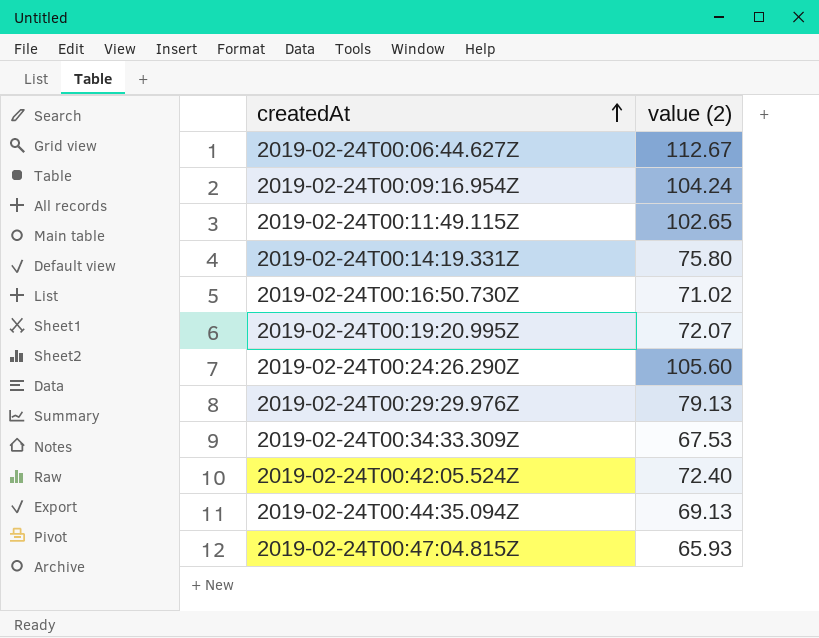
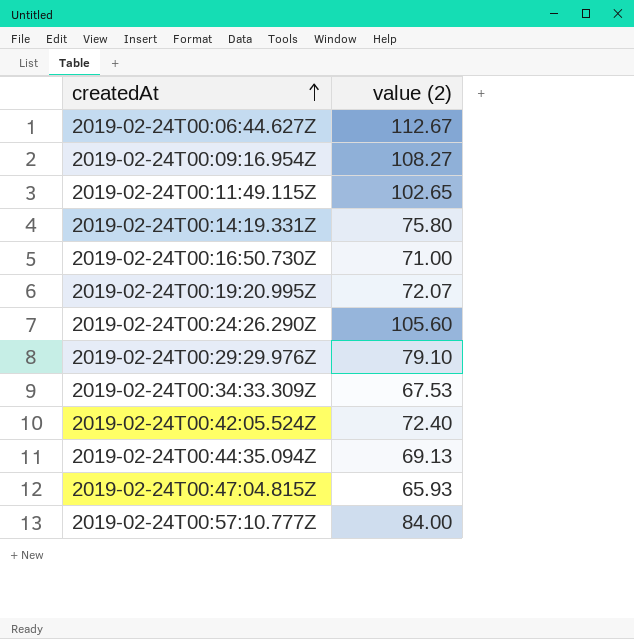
2019-02-24T00:09:16.954Z | value (2): 104.24 -> 108.27
2019-02-24T00:16:50.730Z | value (2): 71.02 -> 71.00
2019-02-24T00:29:29.976Z | value (2): 79.13 -> 79.10
row 2019-02-24T00:57:10.777Z: none -> 84.00

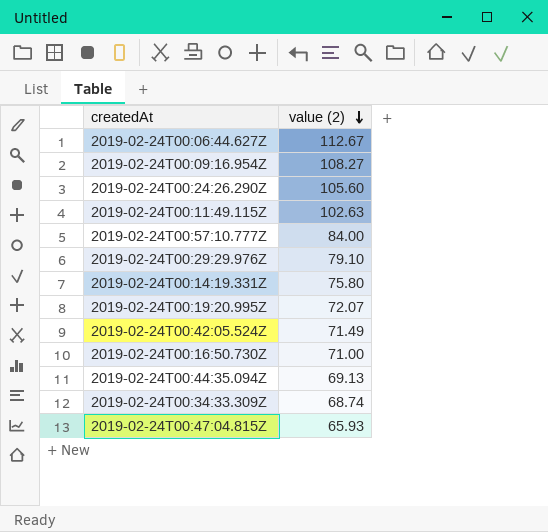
row order: createdAt ascending -> value (2) descending
2019-02-24T00:11:49.115Z | value (2): 102.65 -> 102.63
2019-02-24T00:42:05.524Z | value (2): 72.40 -> 71.49
2019-02-24T00:34:33.309Z | value (2): 67.53 -> 68.74

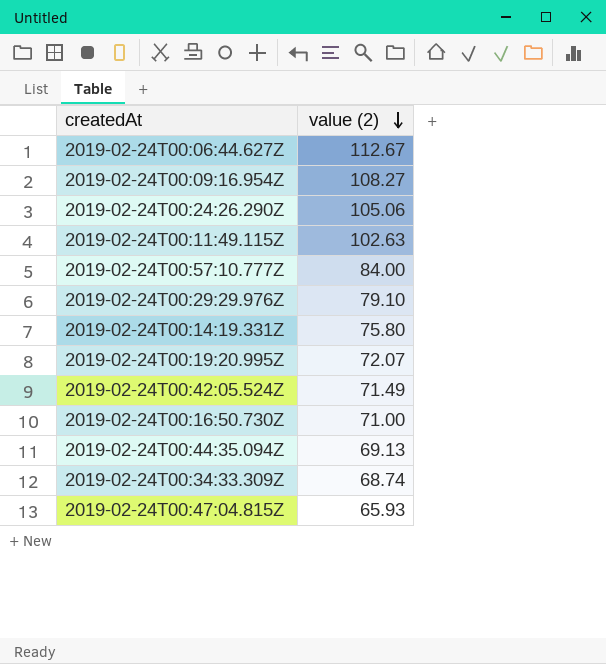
2019-02-24T00:24:26.290Z | value (2): 105.60 -> 105.06

